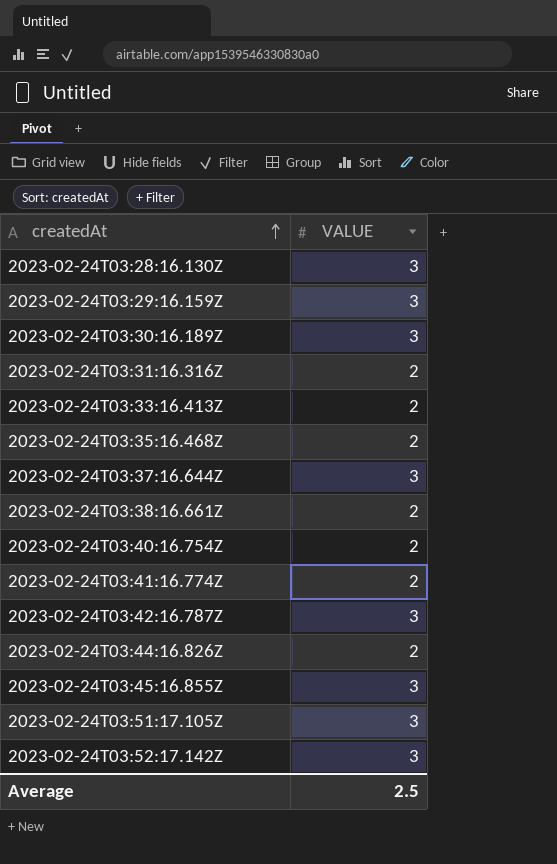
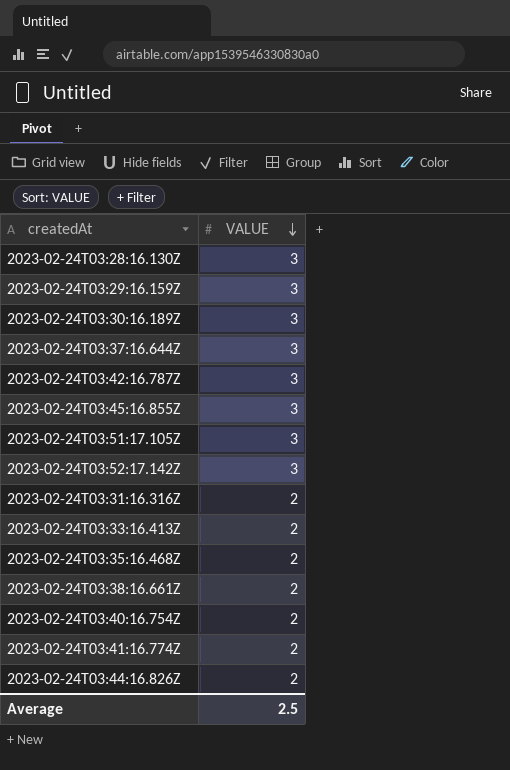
row order: createdAt ascending -> VALUE descending

